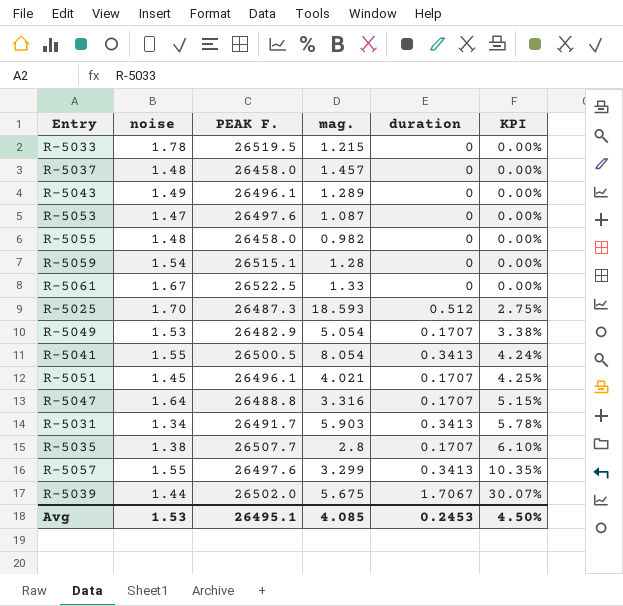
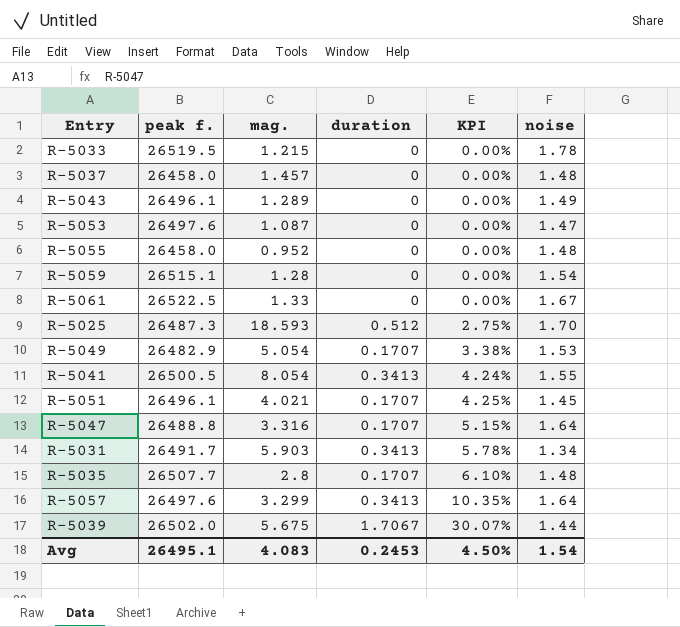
column name: PEAK F. -> peak f.
column noise | position: 2 -> 6
R-5055 | mag.: 0.982 -> 0.952
R-5035 | noise: 1.38 -> 1.48
R-5057 | noise: 1.55 -> 1.64
Avg | mag.: 4.085 -> 4.083
Avg | noise: 1.53 -> 1.54

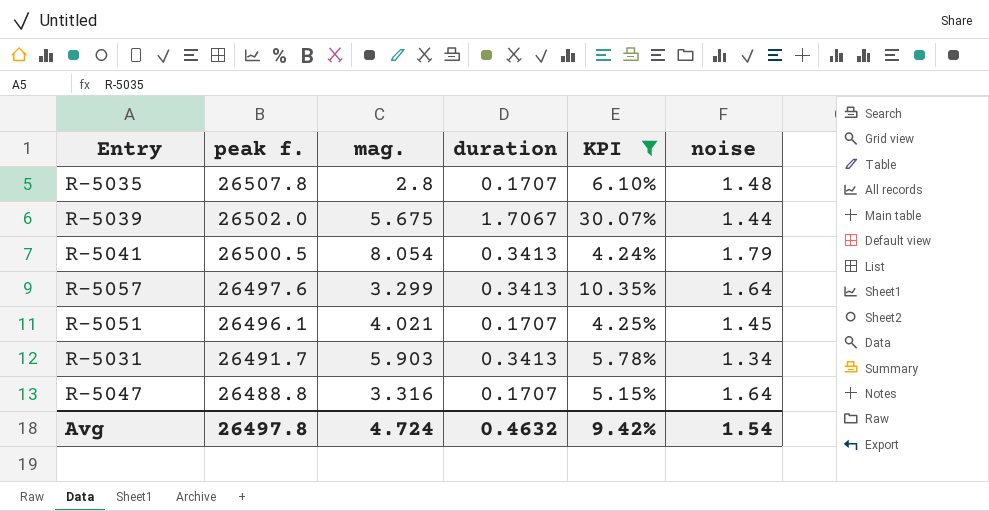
filter: none -> KPI >= 4.24%
row order: KPI ascending -> peak f. descending
R-5035 | peak f.: 26507.7 -> 26507.8
R-5041 | noise: 1.55 -> 1.79
Avg | peak f.: 26495.1 -> 26497.8
Avg | mag.: 4.083 -> 4.724
Avg | duration: 0.2453 -> 0.4632
Avg | KPI: 4.50% -> 9.42%

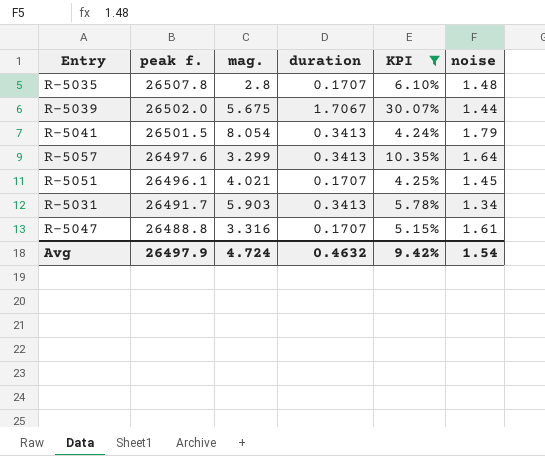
R-5041 | peak f.: 26500.5 -> 26501.5
R-5047 | noise: 1.64 -> 1.61
Avg | peak f.: 26497.8 -> 26497.9

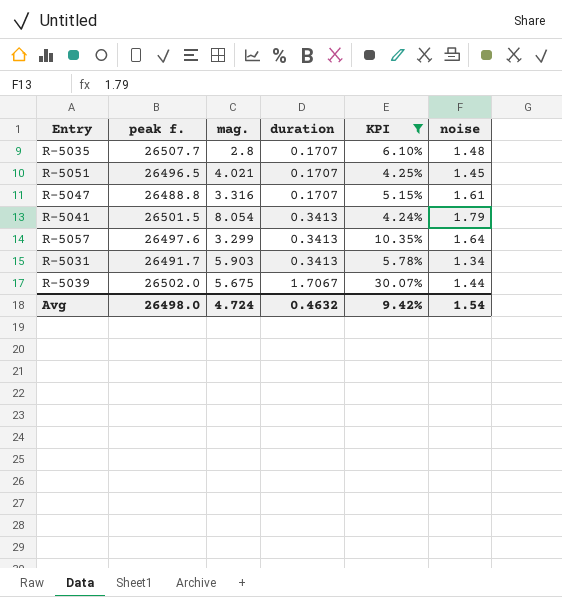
row order: peak f. descending -> duration ascending
R-5035 | peak f.: 26507.8 -> 26507.7
R-5051 | peak f.: 26496.1 -> 26496.5
Avg | peak f.: 26497.9 -> 26498.0

